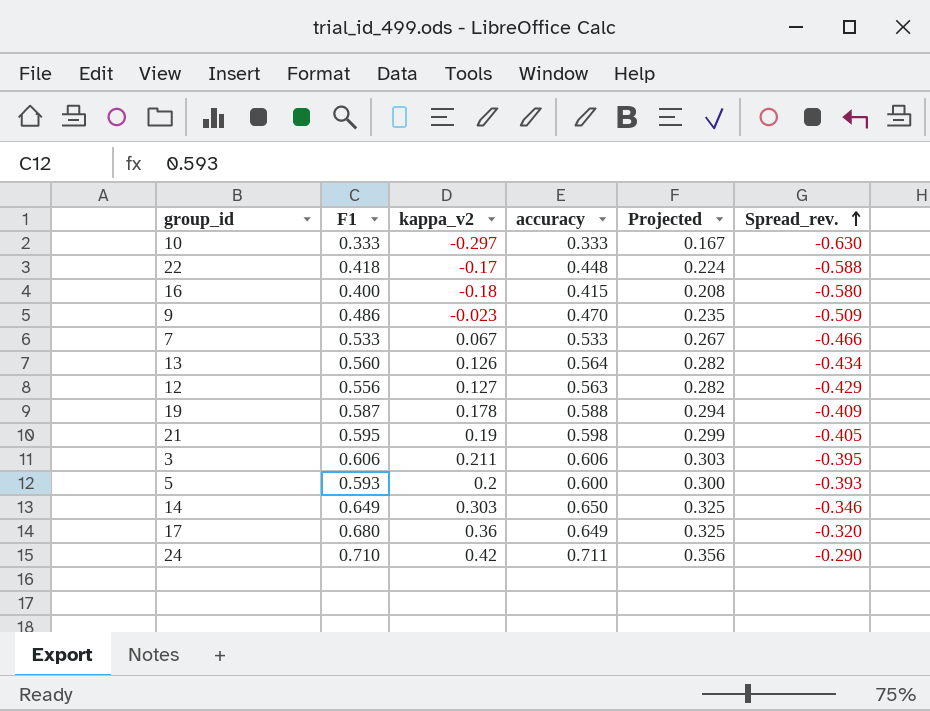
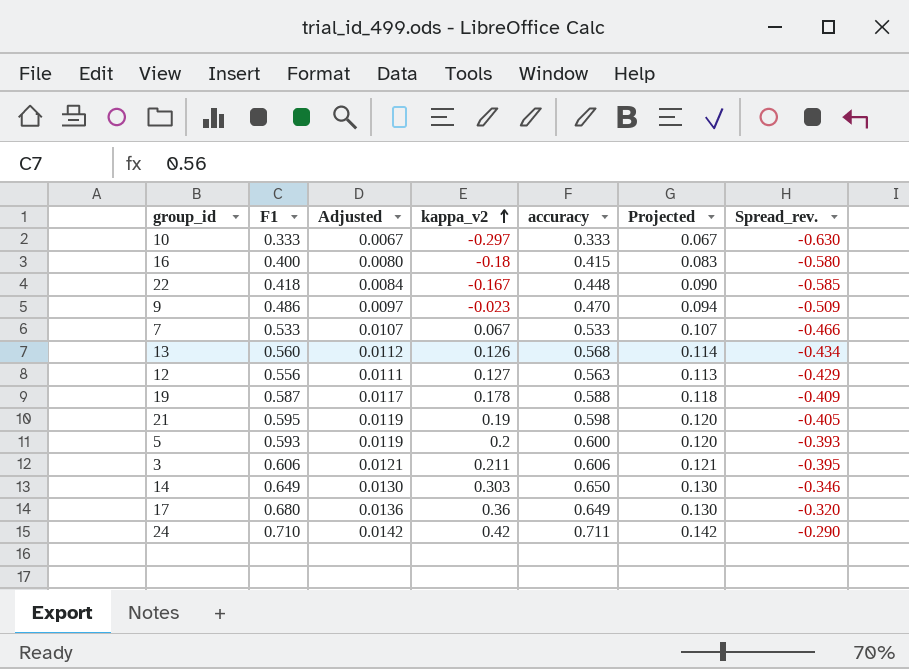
row order: Spread_rev. ascending -> kappa_v2 ascending
column Adjusted | formula: none -> [F1] * 0.02
column Projected | formula: [accuracy] * 0.5 -> [accuracy] * 0.2
22 | kappa_v2: -0.17 -> -0.167
22 | Spread_rev.: -0.588 -> -0.585
13 | accuracy: 0.564 -> 0.568

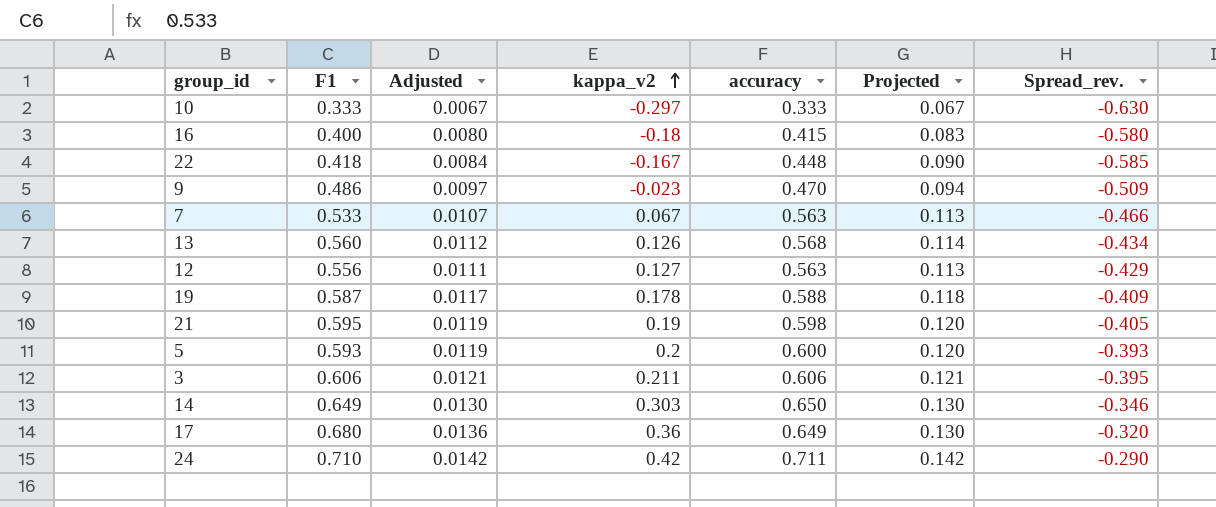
7 | accuracy: 0.533 -> 0.563
7 | Projected: 0.107 -> 0.113

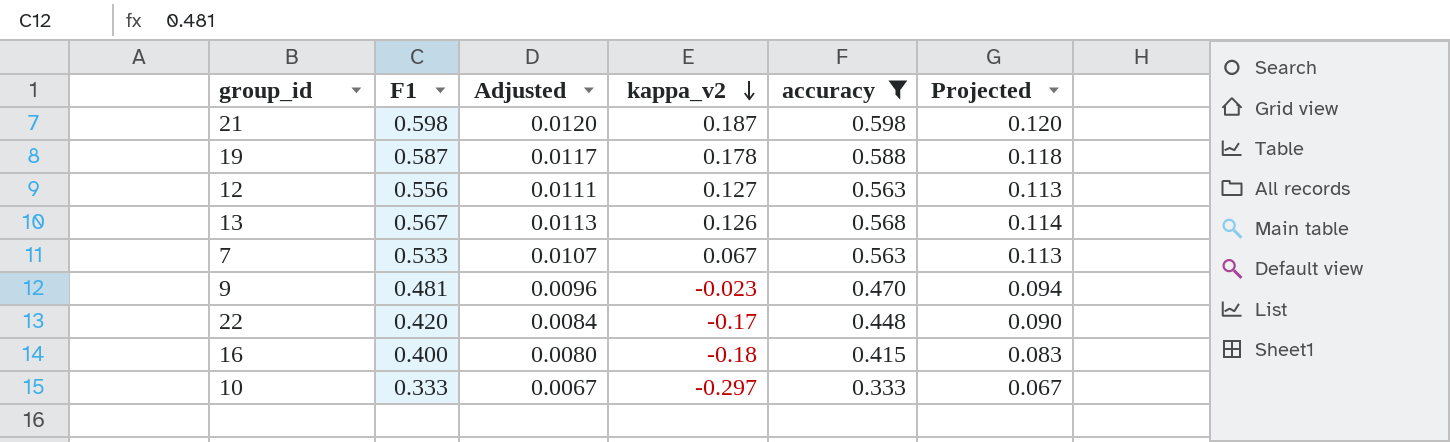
filter: none -> accuracy <= 0.598
row order: kappa_v2 ascending -> kappa_v2 descending
column Spread_rev. | formula: [kappa_v2] - [F1] -> none
21 | F1: 0.595 -> 0.598
21 | Adjusted: 0.0119 -> 0.0120
21 | kappa_v2: 0.19 -> 0.187
13 | F1: 0.560 -> 0.567
13 | Adjusted: 0.0112 -> 0.0113
9 | F1: 0.486 -> 0.481
9 | Adjusted: 0.0097 -> 0.0096
22 | F1: 0.418 -> 0.420
22 | kappa_v2: -0.167 -> -0.17

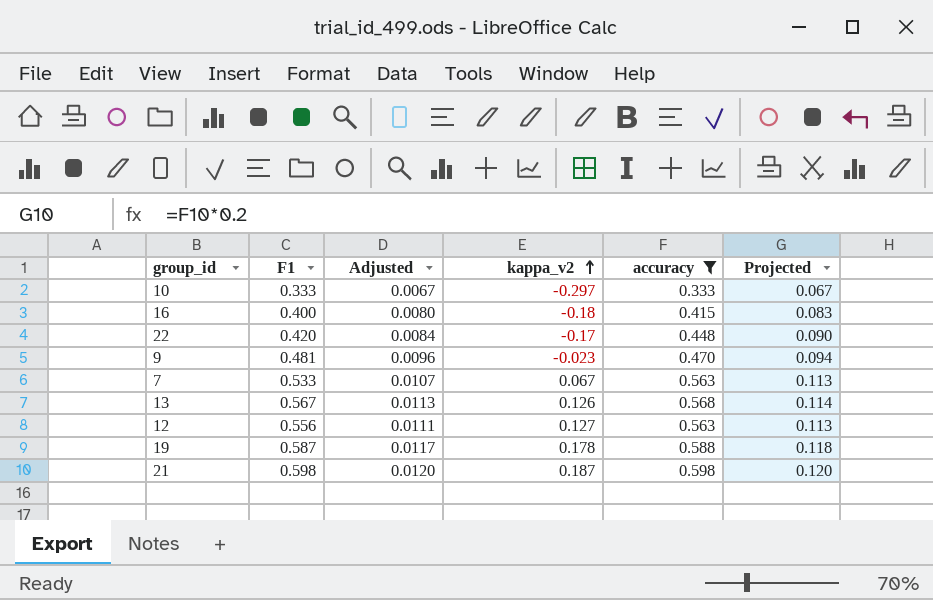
row order: kappa_v2 descending -> kappa_v2 ascending

